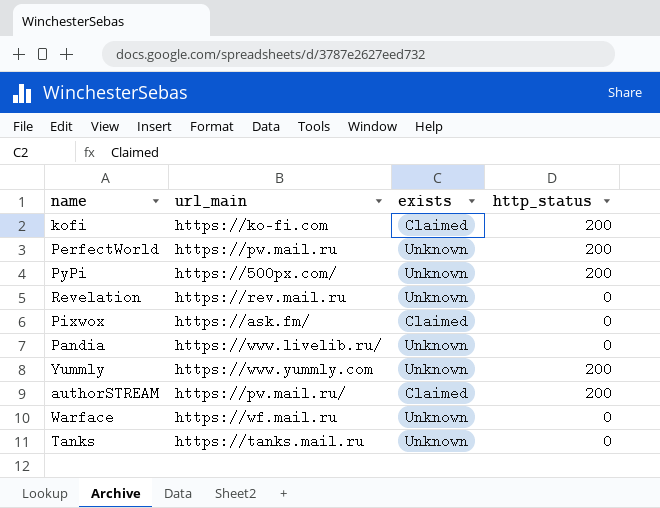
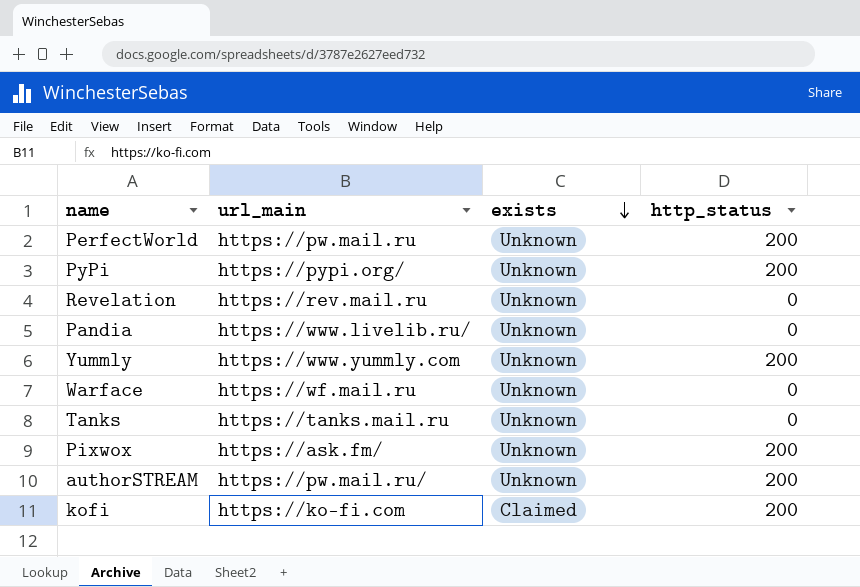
row order: none -> exists descending
PyPi | url_main: https://500px.com/ -> https://pypi.org/
Pixwox | exists: Claimed -> Unknown
Pixwox | http_status: 0 -> 200
authorSTREAM | exists: Claimed -> Unknown

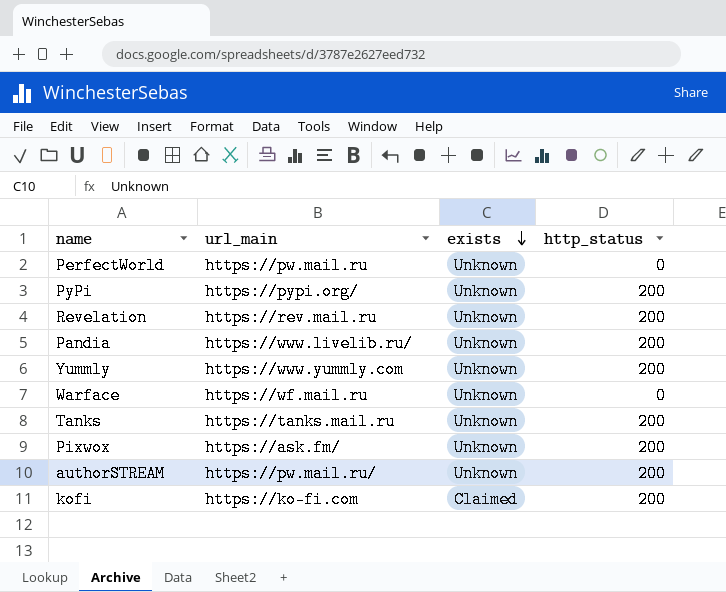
PerfectWorld | http_status: 200 -> 0
Revelation | http_status: 0 -> 200
Pandia | http_status: 0 -> 200
Tanks | http_status: 0 -> 200

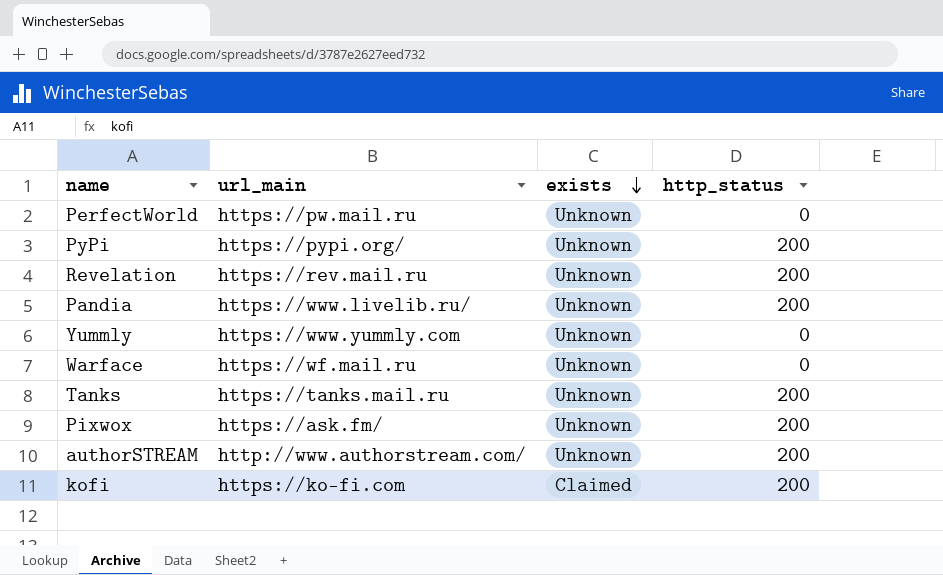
Yummly | http_status: 200 -> 0
authorSTREAM | url_main: https://pw.mail.ru/ -> http://www.authorstream.com/

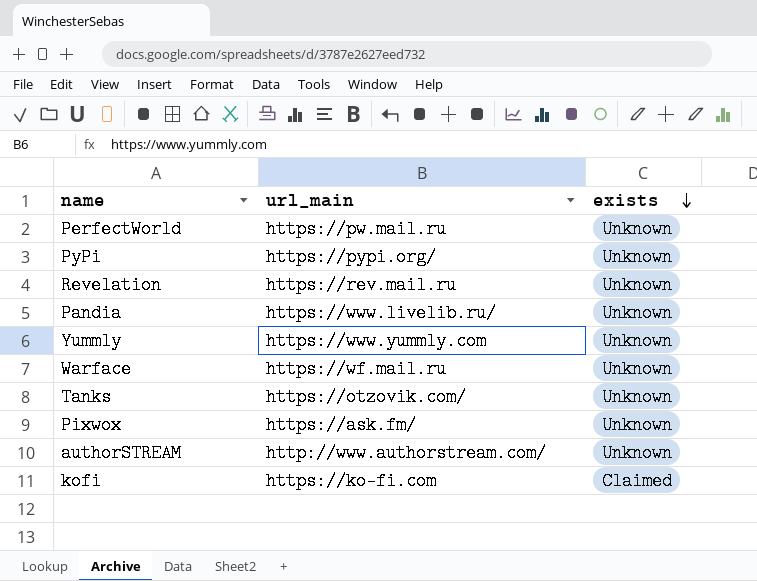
column http_status | position: 4 -> none
Tanks | url_main: https://tanks.mail.ru -> https://otzovik.com/

